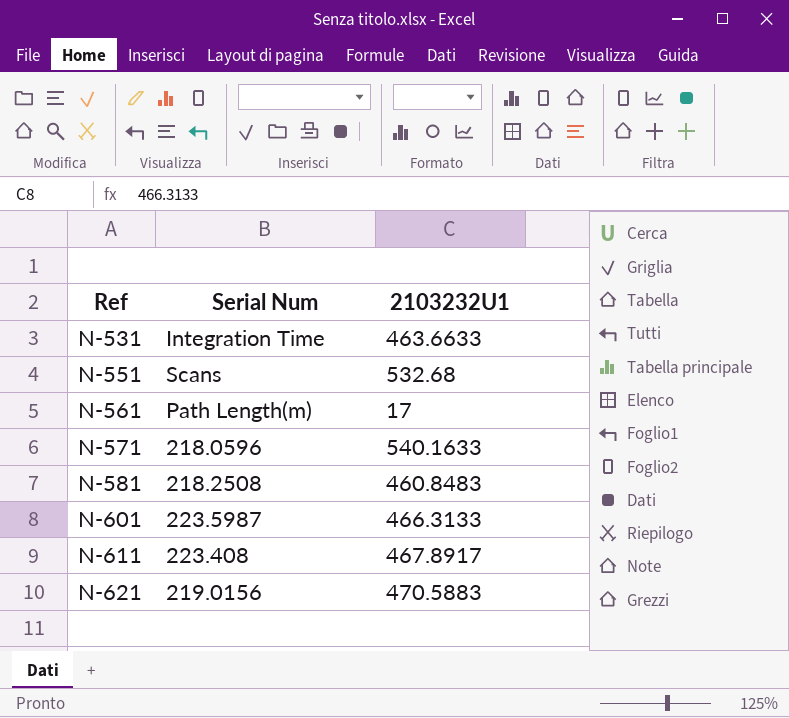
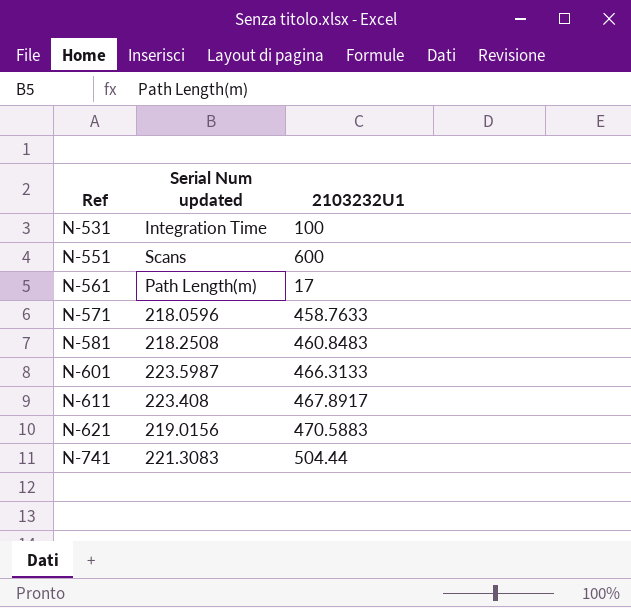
column name: Serial Num -> Serial Num updated
N-531 | 2103232U1: 463.6633 -> 100
N-551 | 2103232U1: 532.68 -> 600
N-571 | 2103232U1: 540.1633 -> 458.7633
row N-741: none -> 221.3083 | 504.44

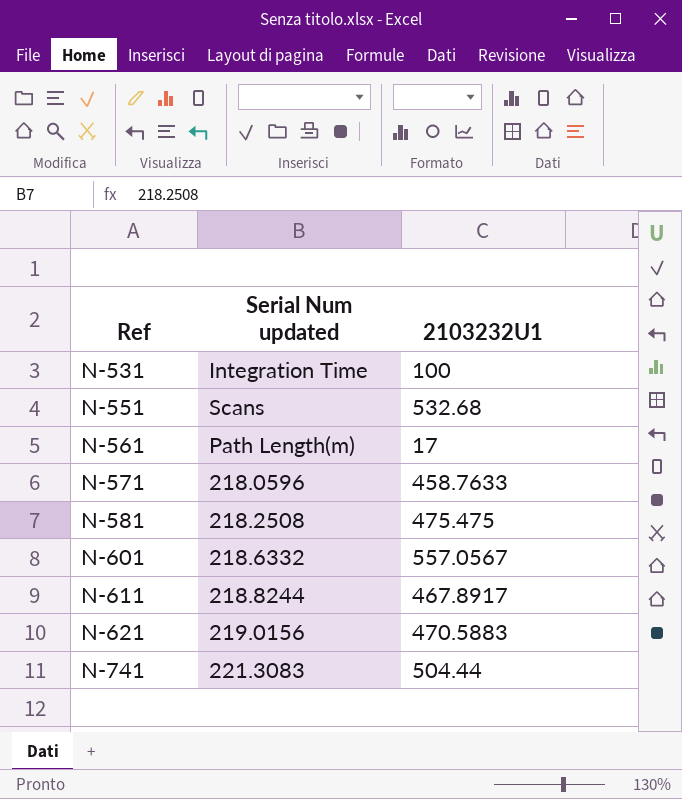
N-551 | 2103232U1: 600 -> 532.68
N-581 | 2103232U1: 460.8483 -> 475.475
N-601 | Serial Num updated: 223.5987 -> 218.6332
N-601 | 2103232U1: 466.3133 -> 557.0567
N-611 | Serial Num updated: 223.408 -> 218.8244

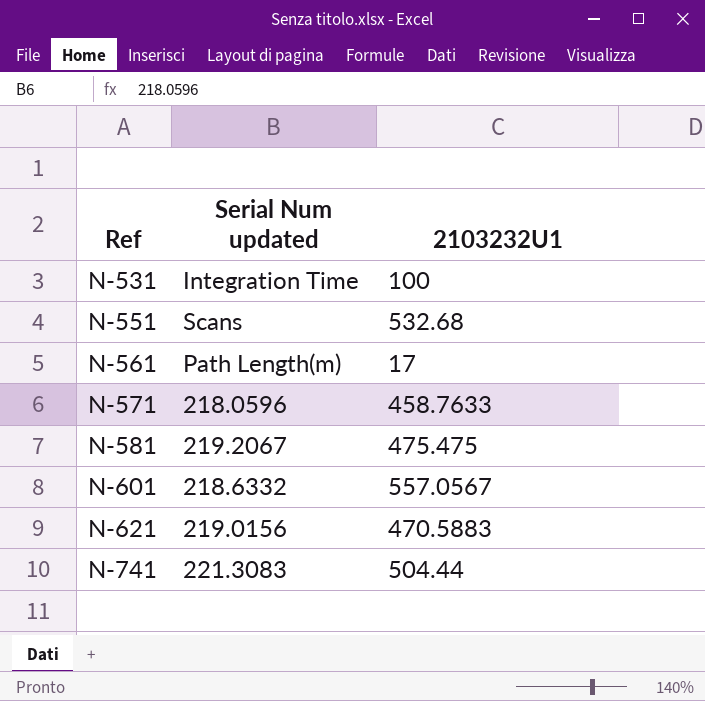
row N-611: 218.8244 | 467.8917 -> none
N-581 | Serial Num updated: 218.2508 -> 219.2067

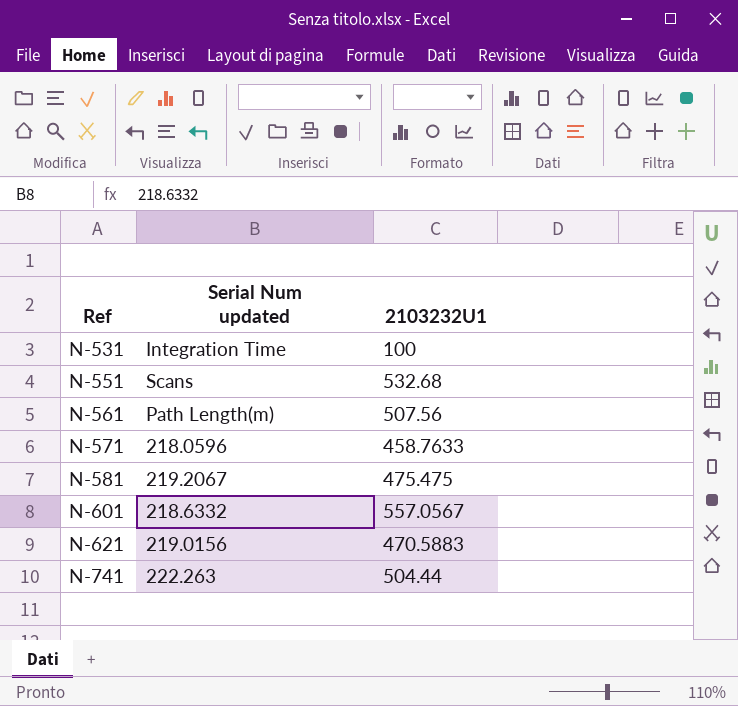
N-561 | 2103232U1: 17 -> 507.56
N-741 | Serial Num updated: 221.3083 -> 222.263

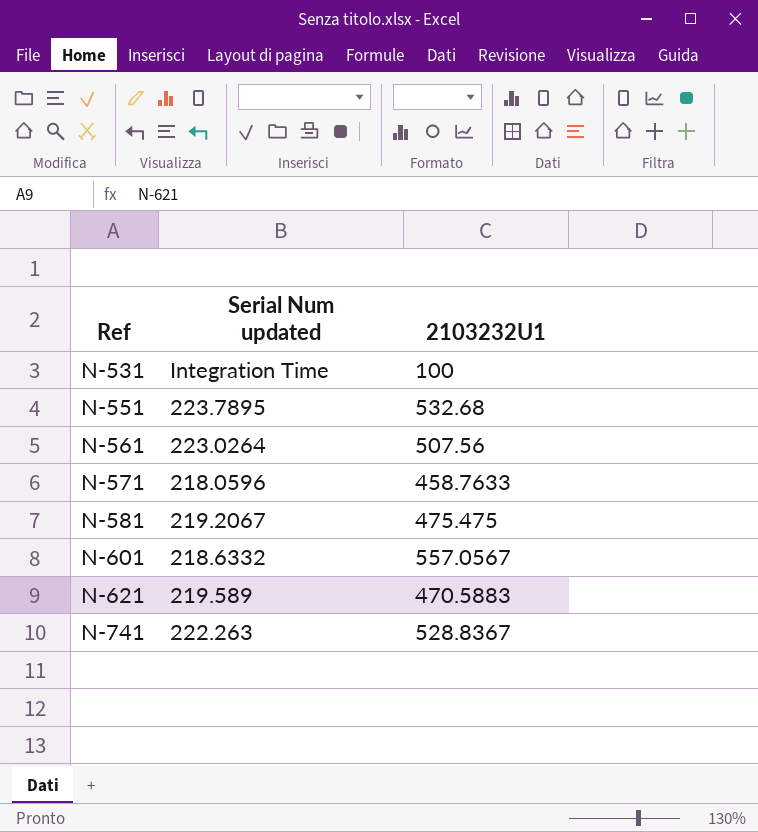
N-551 | Serial Num updated: Scans -> 223.7895
N-561 | Serial Num updated: Path Length(m) -> 223.0264
N-621 | Serial Num updated: 219.0156 -> 219.589
N-741 | 2103232U1: 504.44 -> 528.8367

